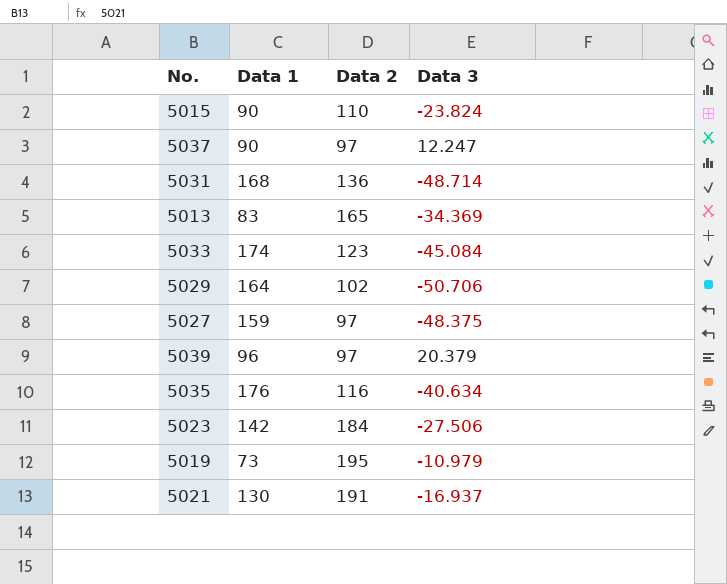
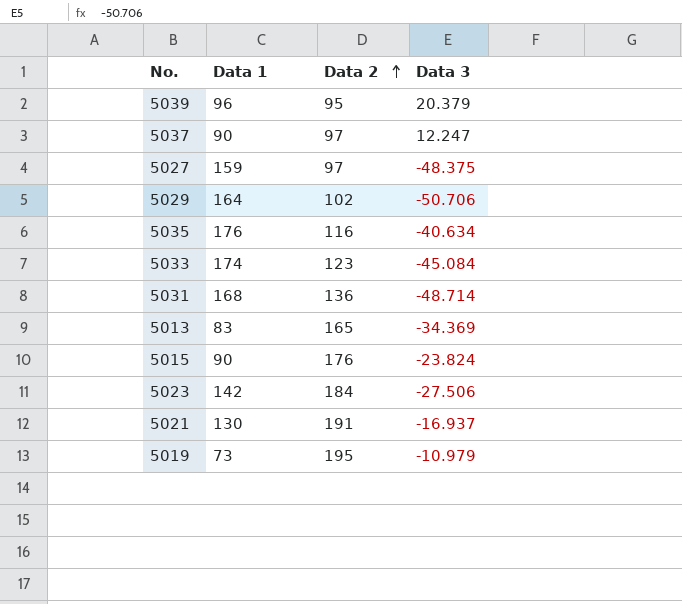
row order: none -> Data 2 ascending
5039 | Data 2: 97 -> 95
5015 | Data 2: 110 -> 176

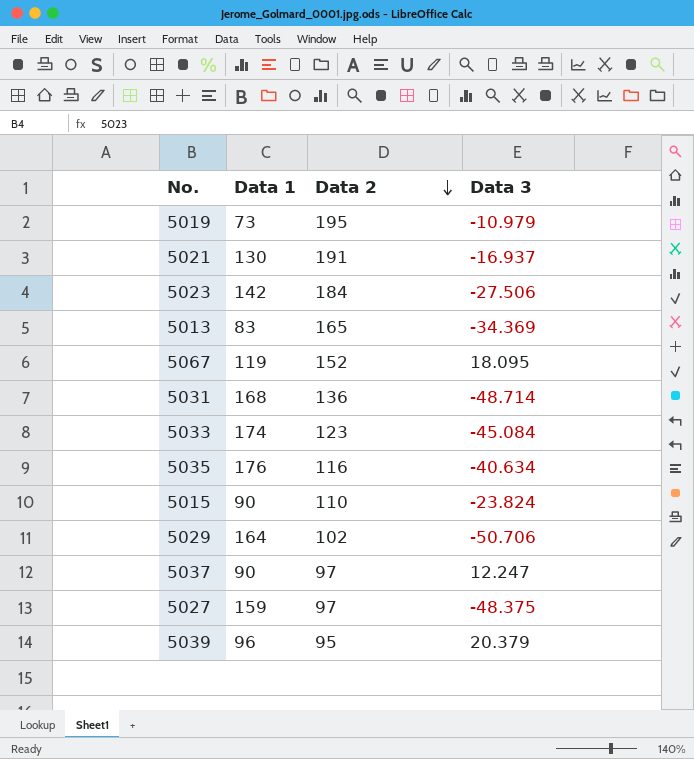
row order: Data 2 ascending -> Data 2 descending
row 5067: none -> 119 | 152 | 18.095
5015 | Data 2: 176 -> 110

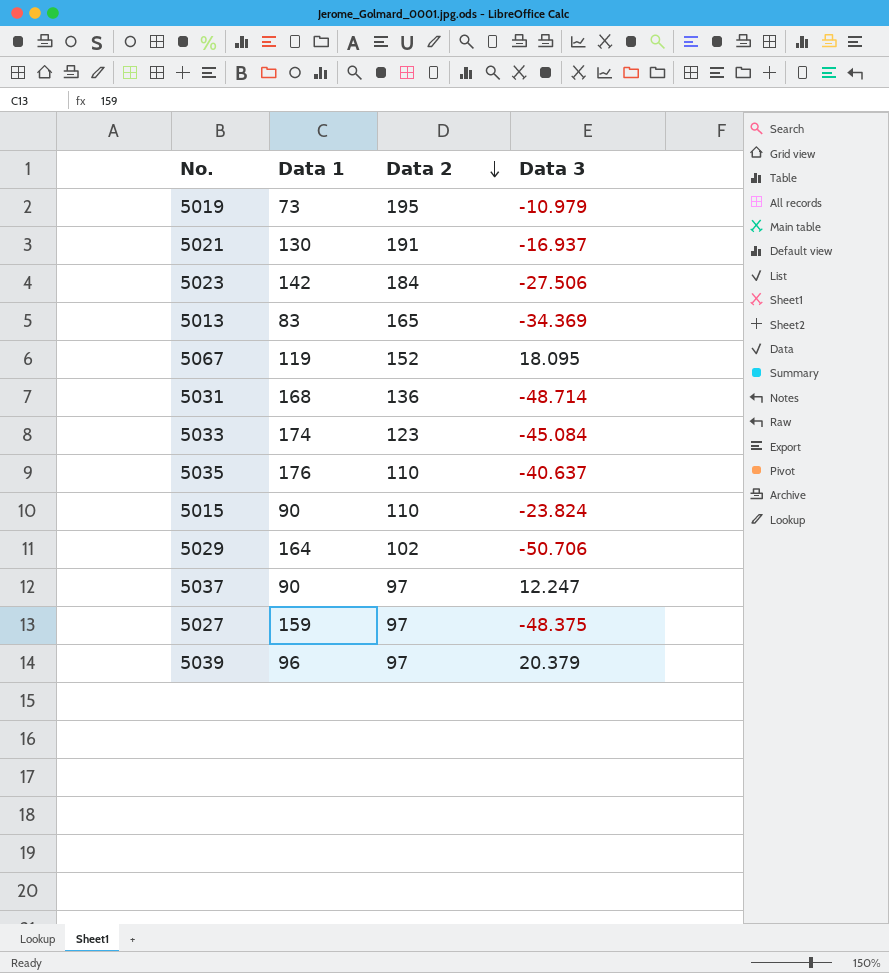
5035 | Data 2: 116 -> 110
5035 | Data 3: -40.634 -> -40.637
5039 | Data 2: 95 -> 97

